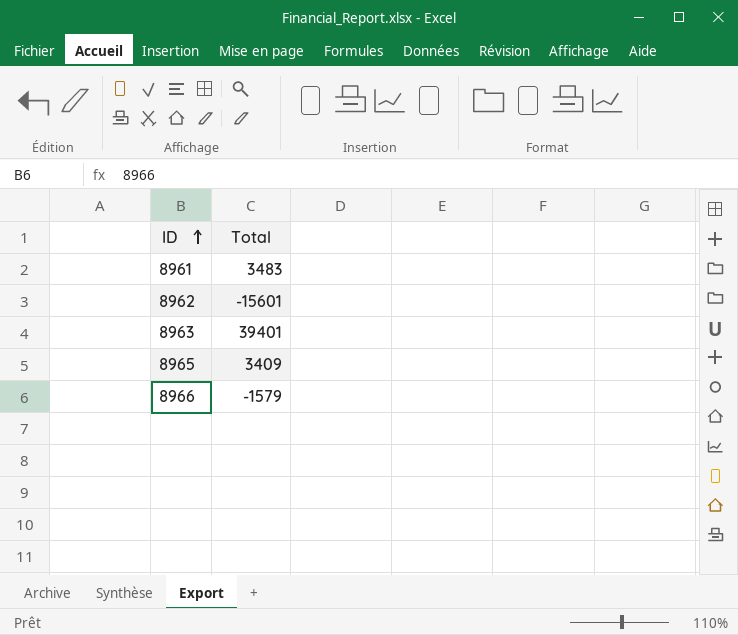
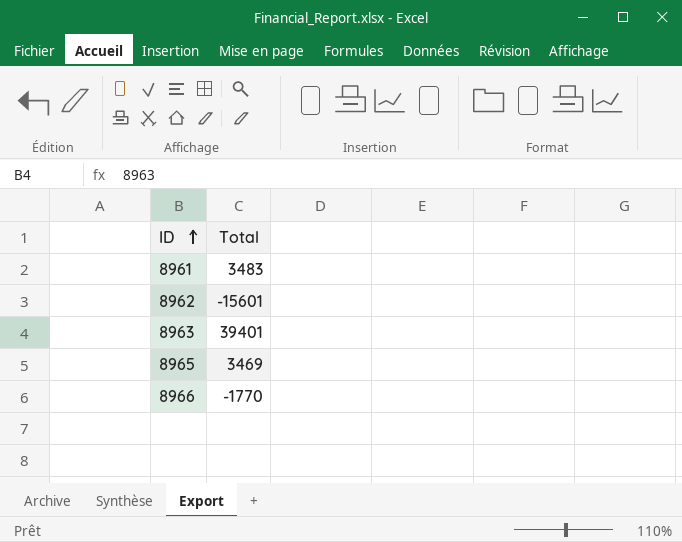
8965 | Total: 3409 -> 3469
8966 | Total: -1579 -> -1770

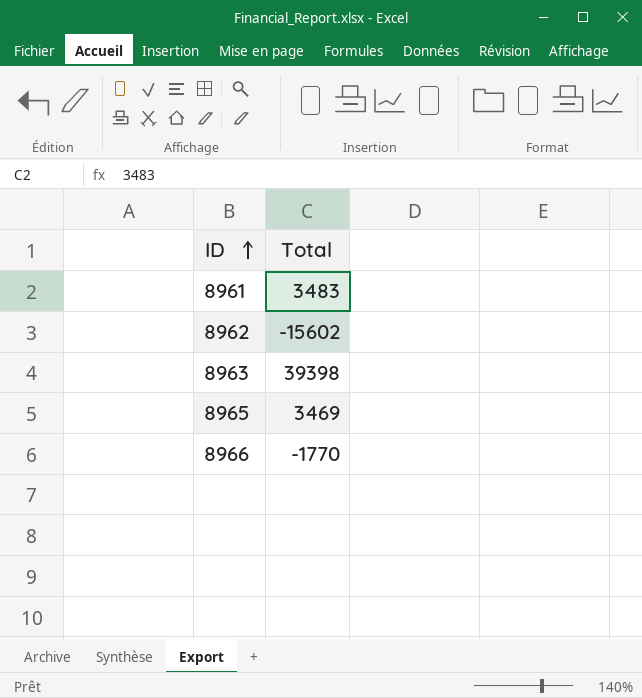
8962 | Total: -15601 -> -15602
8963 | Total: 39401 -> 39398

